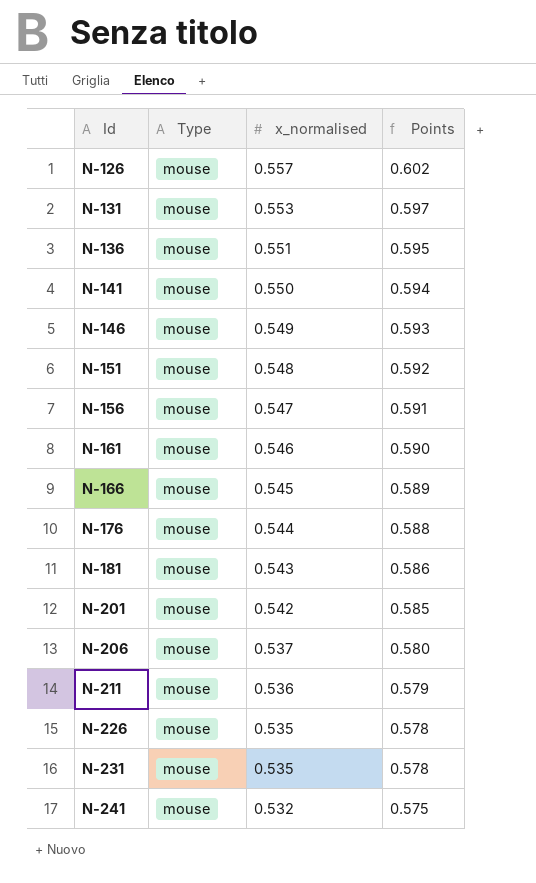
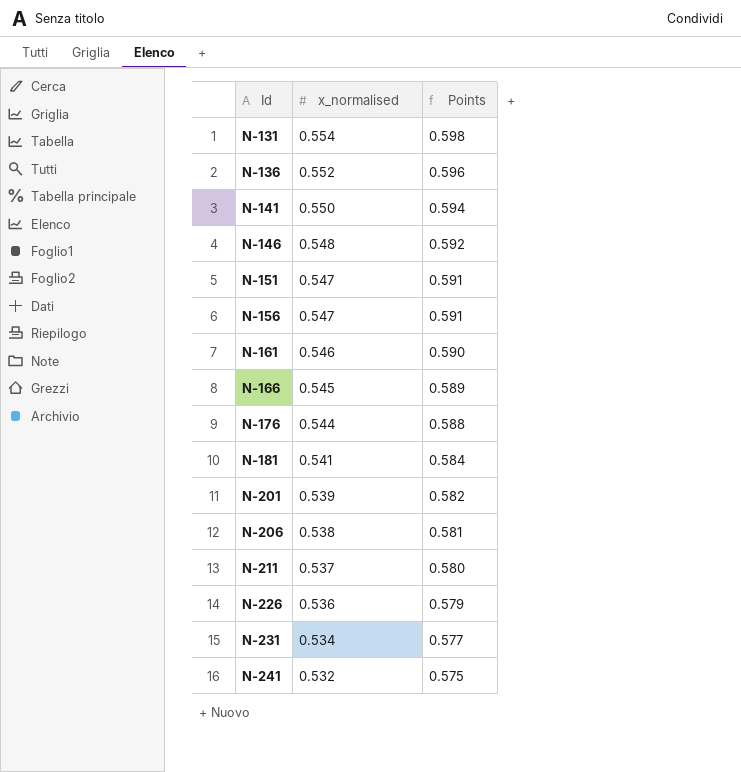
column Type | position: 2 -> none
row N-126: mouse | 0.557 | 0.602 -> none
N-131 | x_normalised: 0.553 -> 0.554
N-131 | Points: 0.597 -> 0.598
N-136 | x_normalised: 0.551 -> 0.552
N-136 | Points: 0.595 -> 0.596
N-146 | x_normalised: 0.549 -> 0.548
N-146 | Points: 0.593 -> 0.592
N-151 | x_normalised: 0.548 -> 0.547
N-151 | Points: 0.592 -> 0.591
N-181 | x_normalised: 0.543 -> 0.541
N-181 | Points: 0.586 -> 0.584
N-201 | x_normalised: 0.542 -> 0.539
N-201 | Points: 0.585 -> 0.582
N-206 | x_normalised: 0.537 -> 0.538
N-206 | Points: 0.580 -> 0.581
N-211 | x_normalised: 0.536 -> 0.537
N-211 | Points: 0.579 -> 0.580
N-226 | x_normalised: 0.535 -> 0.536
N-226 | Points: 0.578 -> 0.579
N-231 | x_normalised: 0.535 -> 0.534
N-231 | Points: 0.578 -> 0.577

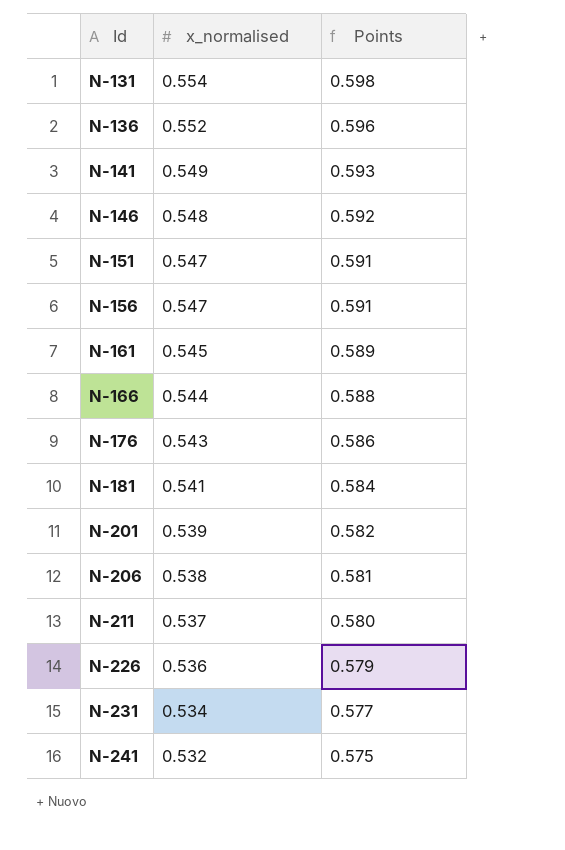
N-141 | x_normalised: 0.550 -> 0.549
N-141 | Points: 0.594 -> 0.593
N-161 | x_normalised: 0.546 -> 0.545
N-161 | Points: 0.590 -> 0.589
N-166 | x_normalised: 0.545 -> 0.544
N-166 | Points: 0.589 -> 0.588
N-176 | x_normalised: 0.544 -> 0.543
N-176 | Points: 0.588 -> 0.586

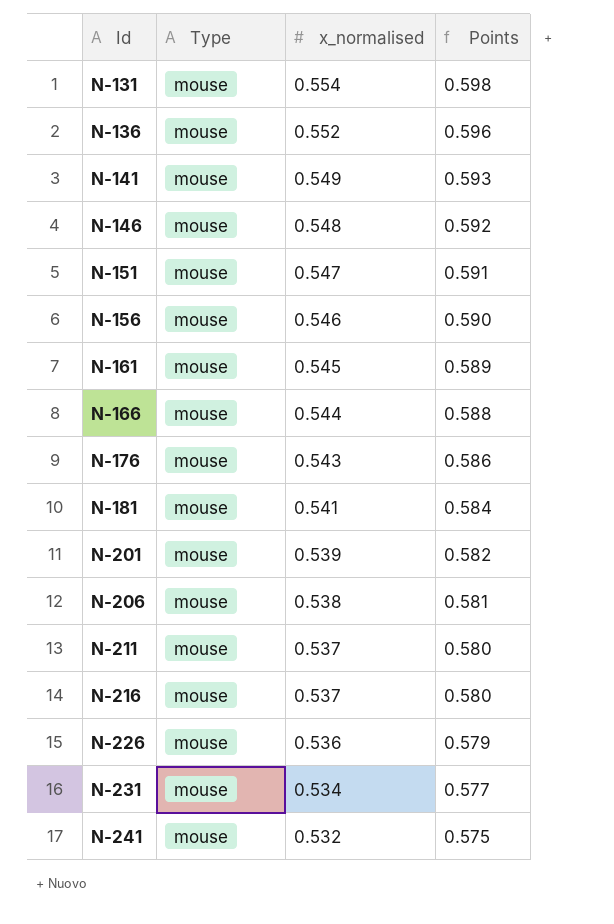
column Type | position: none -> 2
N-156 | x_normalised: 0.547 -> 0.546
N-156 | Points: 0.591 -> 0.590
row N-216: none -> mouse | 0.537 | 0.580

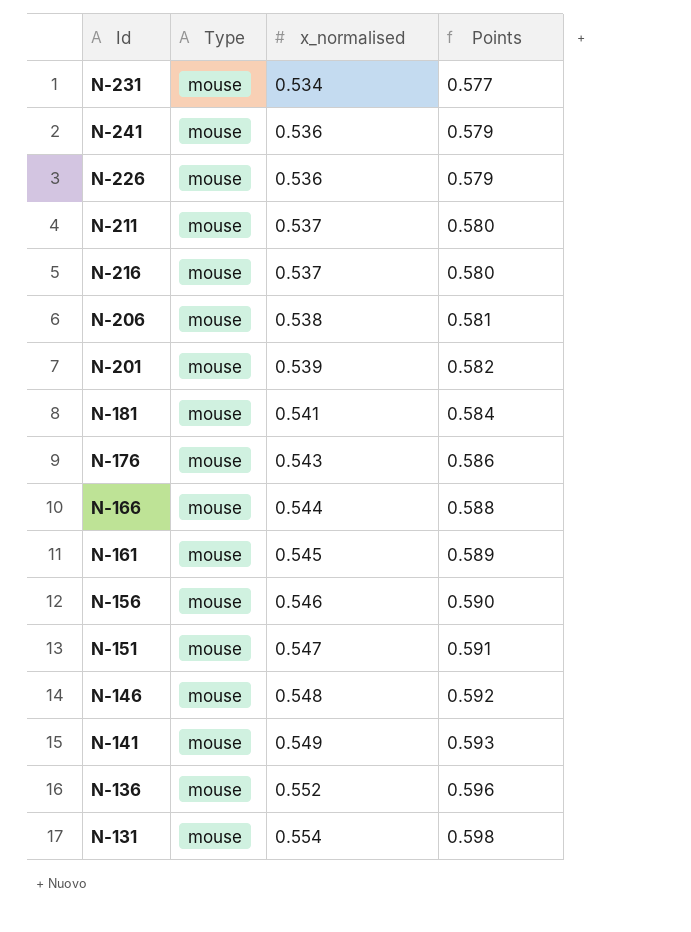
row order: Id ascending -> x_normalised ascending
N-241 | x_normalised: 0.532 -> 0.536
N-241 | Points: 0.575 -> 0.579

